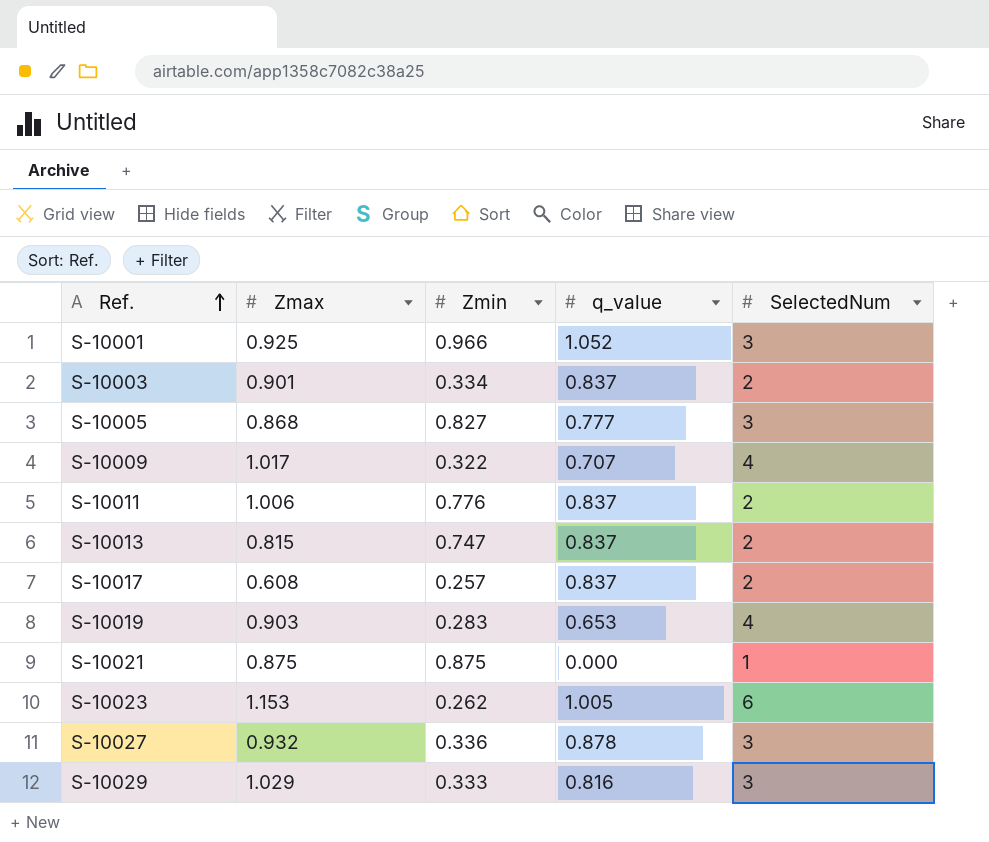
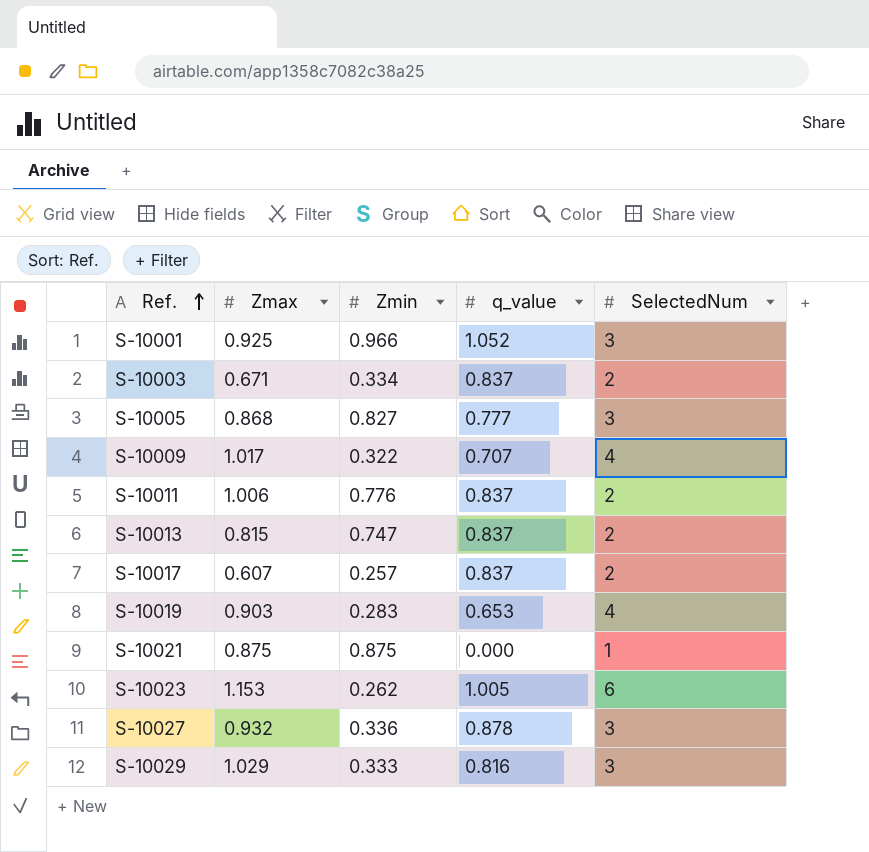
S-10003 | Zmax: 0.901 -> 0.671
S-10017 | Zmax: 0.608 -> 0.607

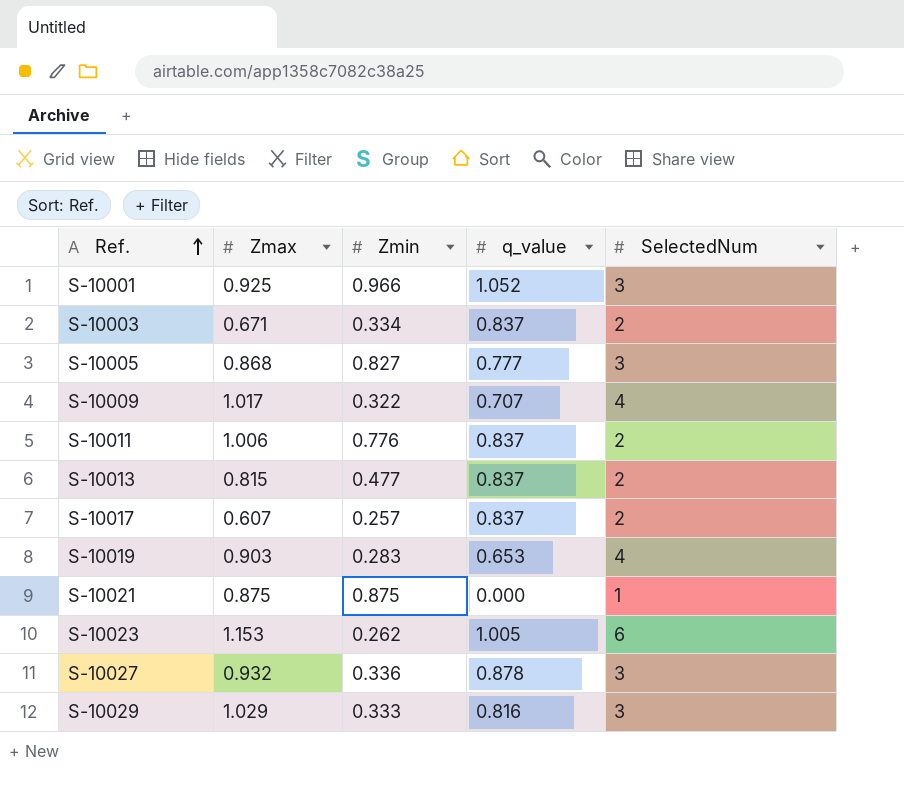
S-10013 | Zmin: 0.747 -> 0.477

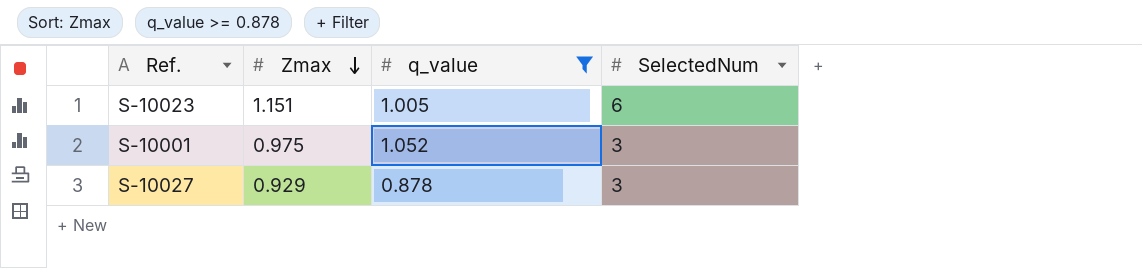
filter: none -> q_value >= 0.878
row order: Ref. ascending -> Zmax descending
column Zmin | position: 3 -> none
S-10023 | Zmax: 1.153 -> 1.151
S-10001 | Zmax: 0.925 -> 0.975
S-10027 | Zmax: 0.932 -> 0.929

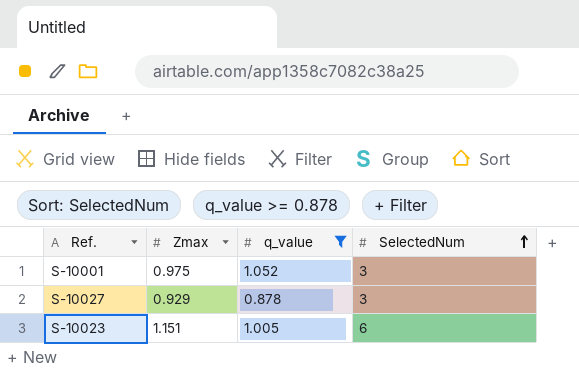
row order: Zmax descending -> SelectedNum ascending

